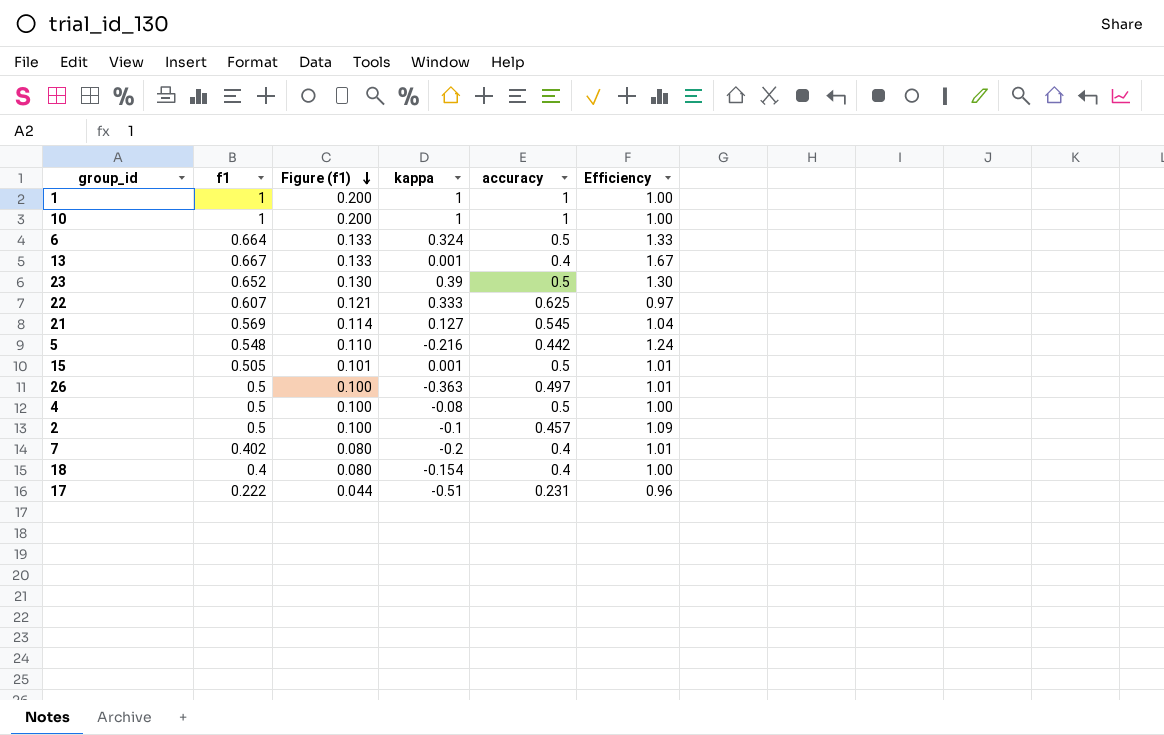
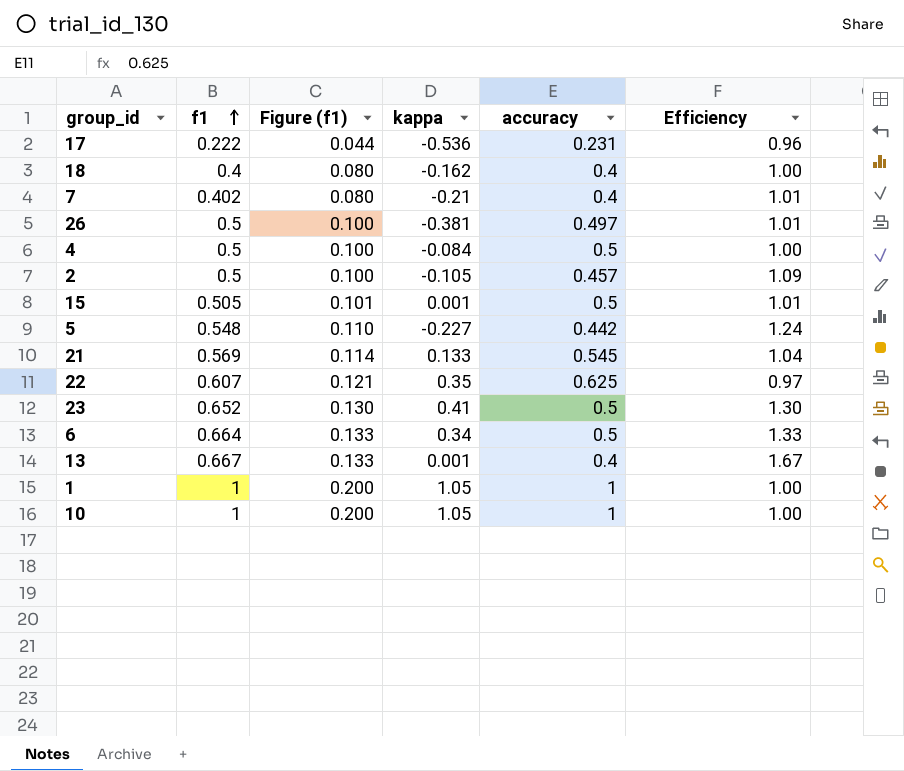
row order: Figure (f1) descending -> f1 ascending
17 | kappa: -0.51 -> -0.536
18 | kappa: -0.154 -> -0.162
7 | kappa: -0.2 -> -0.21
26 | kappa: -0.363 -> -0.381
4 | kappa: -0.08 -> -0.084
2 | kappa: -0.1 -> -0.105
5 | kappa: -0.216 -> -0.227
21 | kappa: 0.127 -> 0.133
22 | kappa: 0.333 -> 0.35
23 | kappa: 0.39 -> 0.41
6 | kappa: 0.324 -> 0.34
1 | kappa: 1 -> 1.05
10 | kappa: 1 -> 1.05

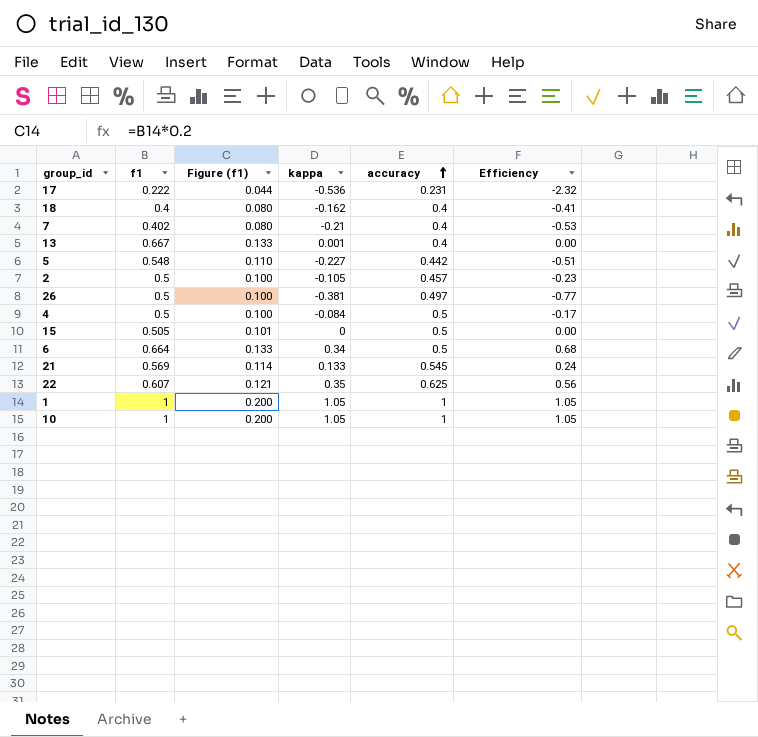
row order: f1 ascending -> accuracy ascending
column Efficiency | formula: [f1] / [accuracy] -> [kappa] / [accuracy]
row 23: 0.652 | 0.130 | 0.41 | 0.5 | 1.30 -> none
15 | kappa: 0.001 -> 0

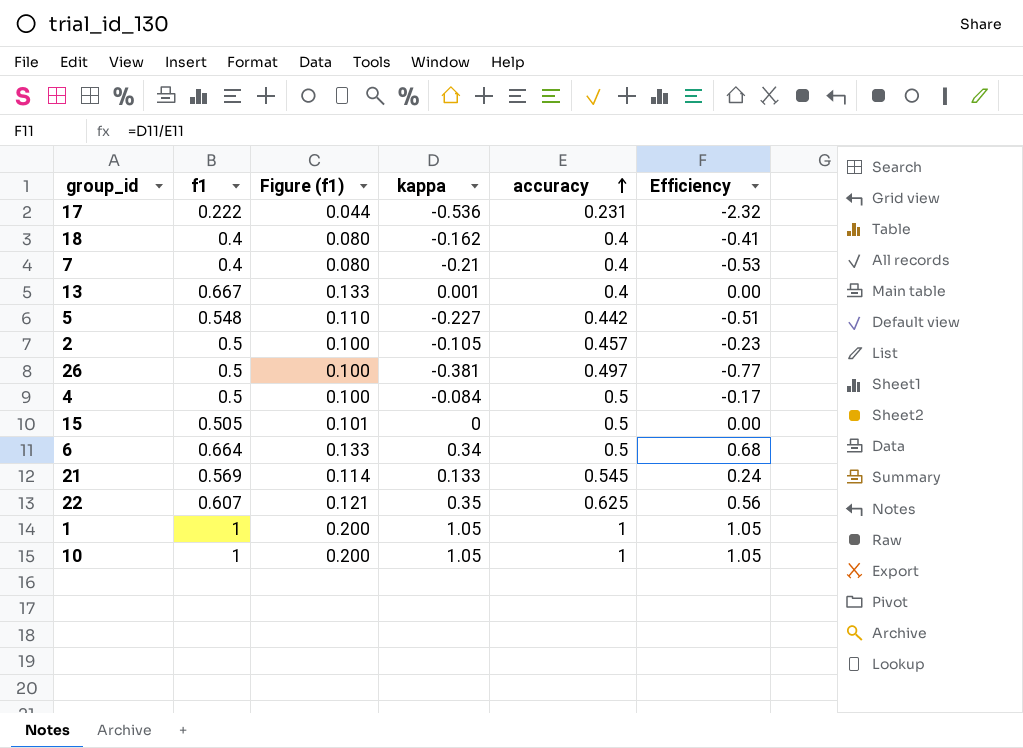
7 | f1: 0.402 -> 0.4

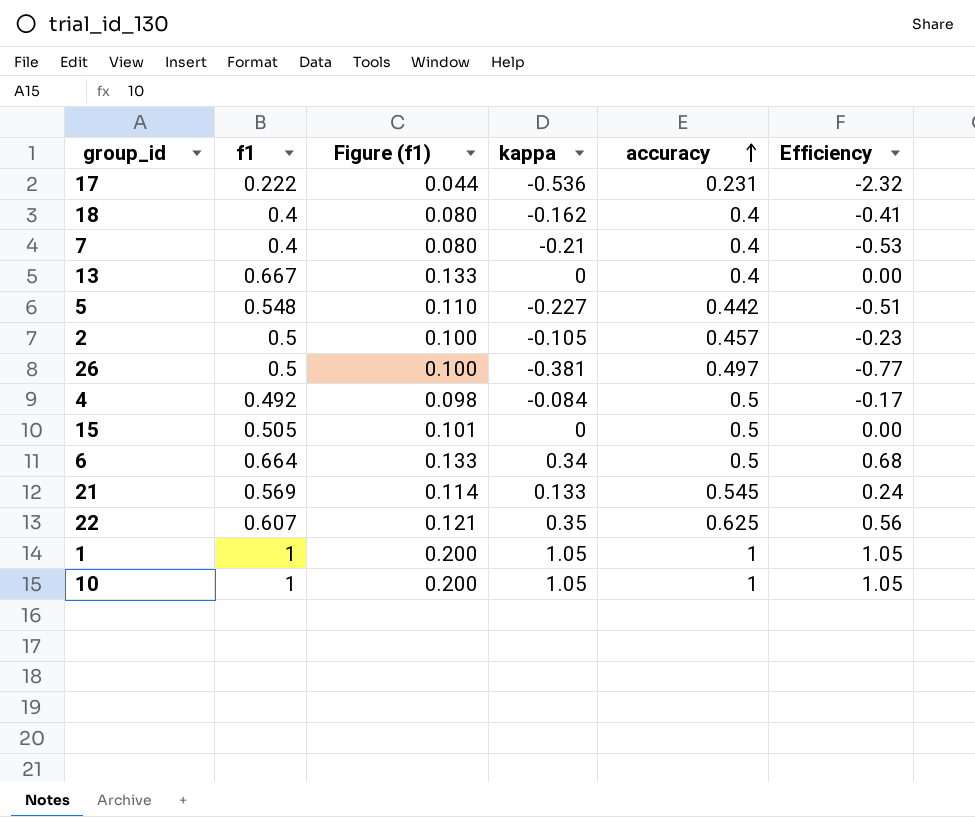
13 | kappa: 0.001 -> 0
4 | f1: 0.5 -> 0.492
4 | Figure (f1): 0.100 -> 0.098

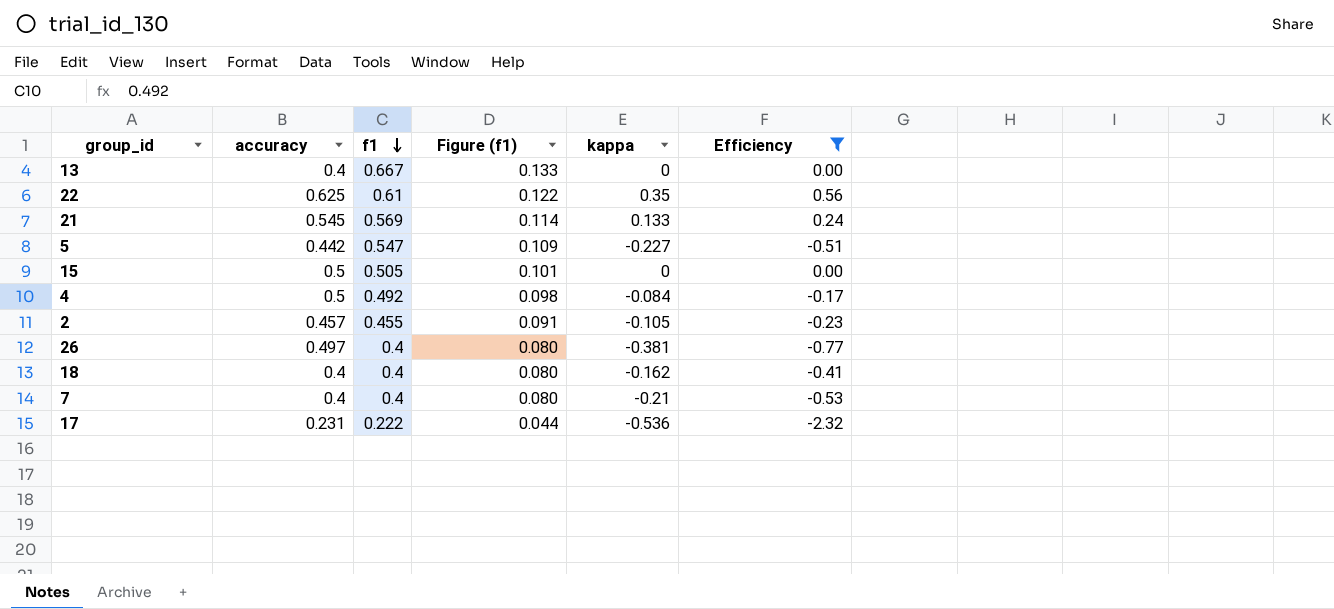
filter: none -> Efficiency <= 0.56
row order: accuracy ascending -> f1 descending
column accuracy | position: 5 -> 2
22 | f1: 0.607 -> 0.61
22 | Figure (f1): 0.121 -> 0.122
5 | f1: 0.548 -> 0.547
5 | Figure (f1): 0.110 -> 0.109
2 | f1: 0.5 -> 0.455
2 | Figure (f1): 0.100 -> 0.091
26 | f1: 0.5 -> 0.4
26 | Figure (f1): 0.100 -> 0.080

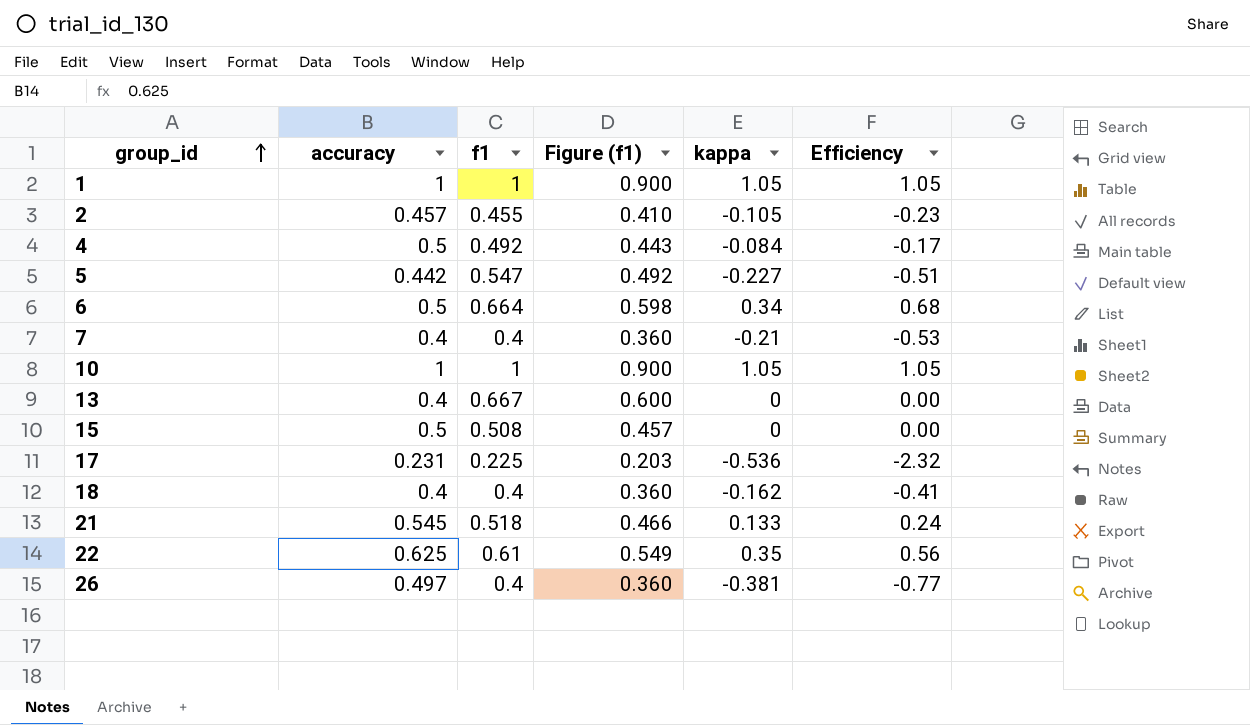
filter: Efficiency <= 0.56 -> none
row order: f1 descending -> group_id ascending
column Figure (f1) | formula: [f1] * 0.2 -> [f1] * 0.9
15 | f1: 0.505 -> 0.508
17 | f1: 0.222 -> 0.225
21 | f1: 0.569 -> 0.518

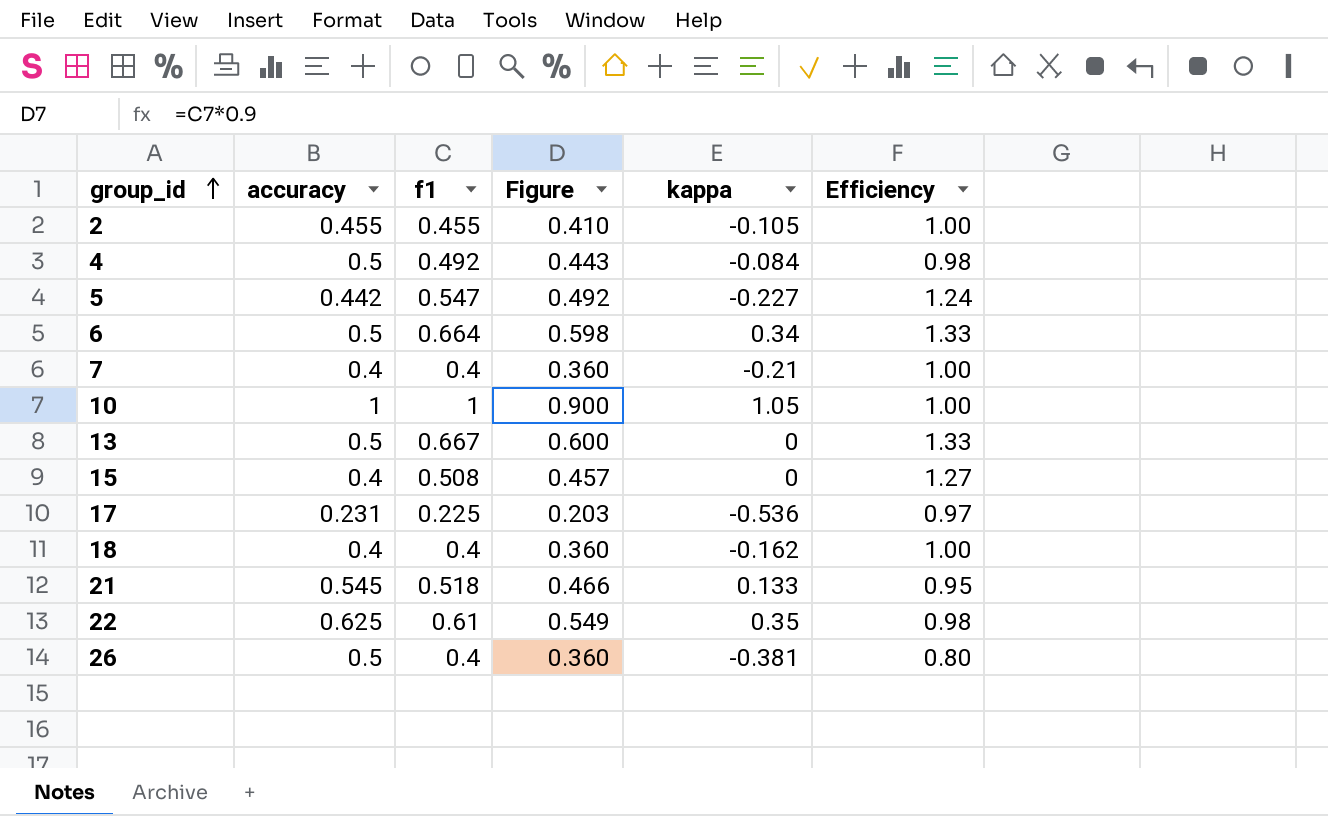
column name: Figure (f1) -> Figure
column Efficiency | formula: [kappa] / [accuracy] -> [f1] / [accuracy]
row 1: 1 | 1 | 0.900 | 1.05 | 1.05 -> none
2 | accuracy: 0.457 -> 0.455
13 | accuracy: 0.4 -> 0.5
15 | accuracy: 0.5 -> 0.4
26 | accuracy: 0.497 -> 0.5

